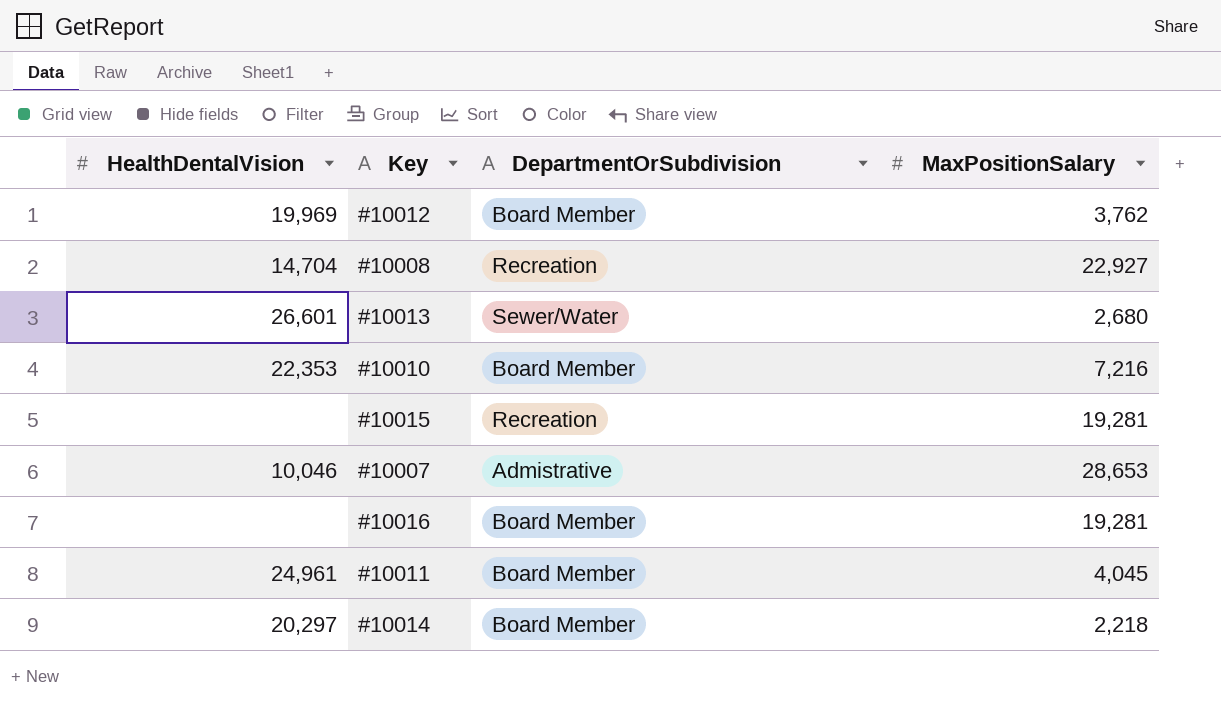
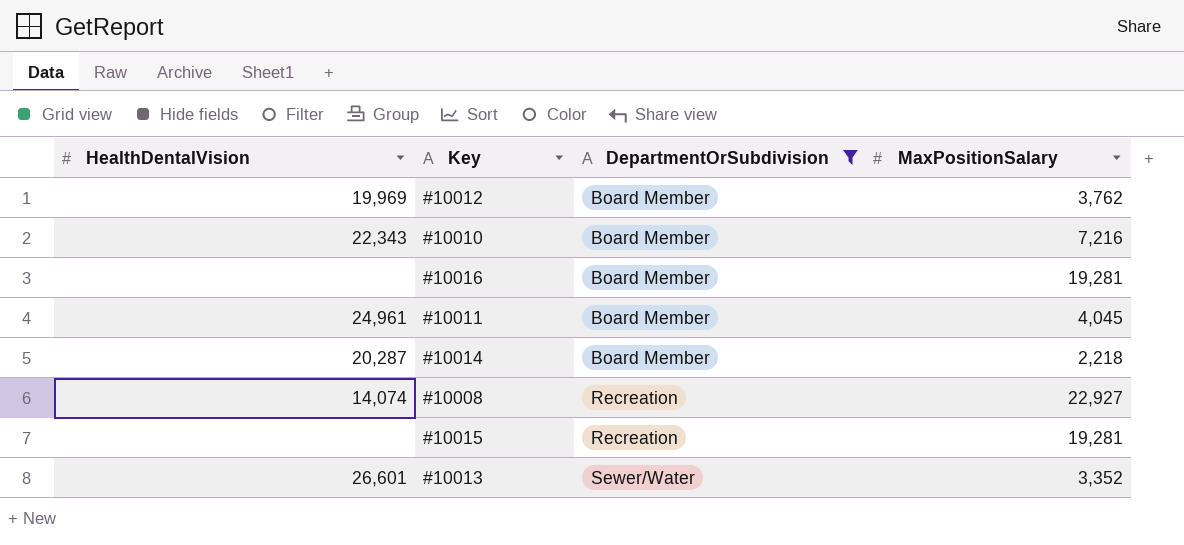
filter: none -> DepartmentOrSubdivision != Admistrative
row order: none -> DepartmentOrSubdivision ascending
#10010 | HealthDentalVision: 22,353 -> 22,343
#10014 | HealthDentalVision: 20,297 -> 20,287
#10008 | HealthDentalVision: 14,704 -> 14,074
#10013 | MaxPositionSalary: 2,680 -> 3,352

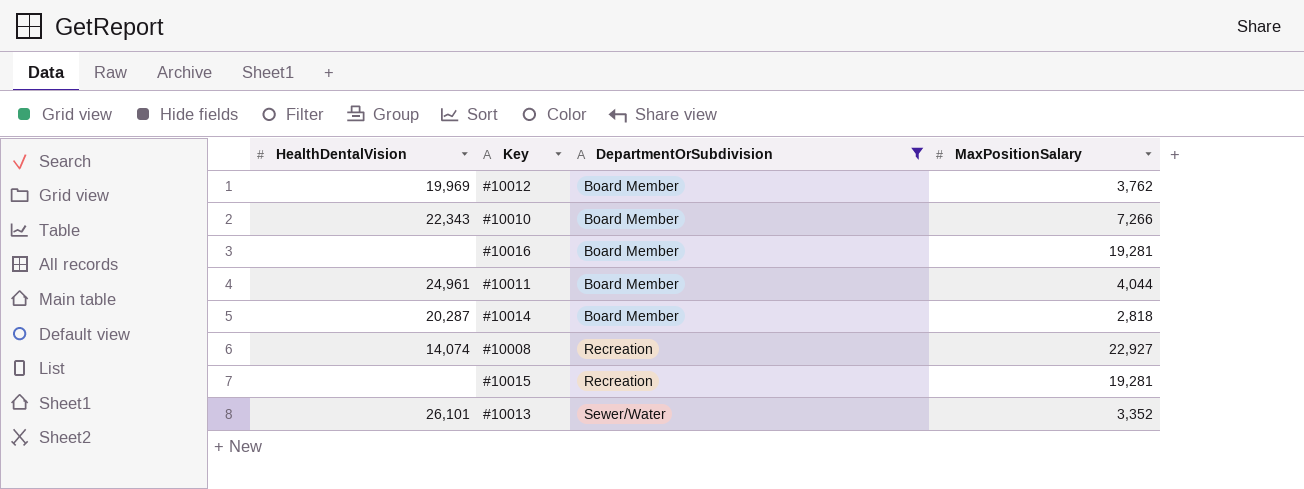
#10010 | MaxPositionSalary: 7,216 -> 7,266
#10011 | MaxPositionSalary: 4,045 -> 4,044
#10014 | MaxPositionSalary: 2,218 -> 2,818
#10013 | HealthDentalVision: 26,601 -> 26,101

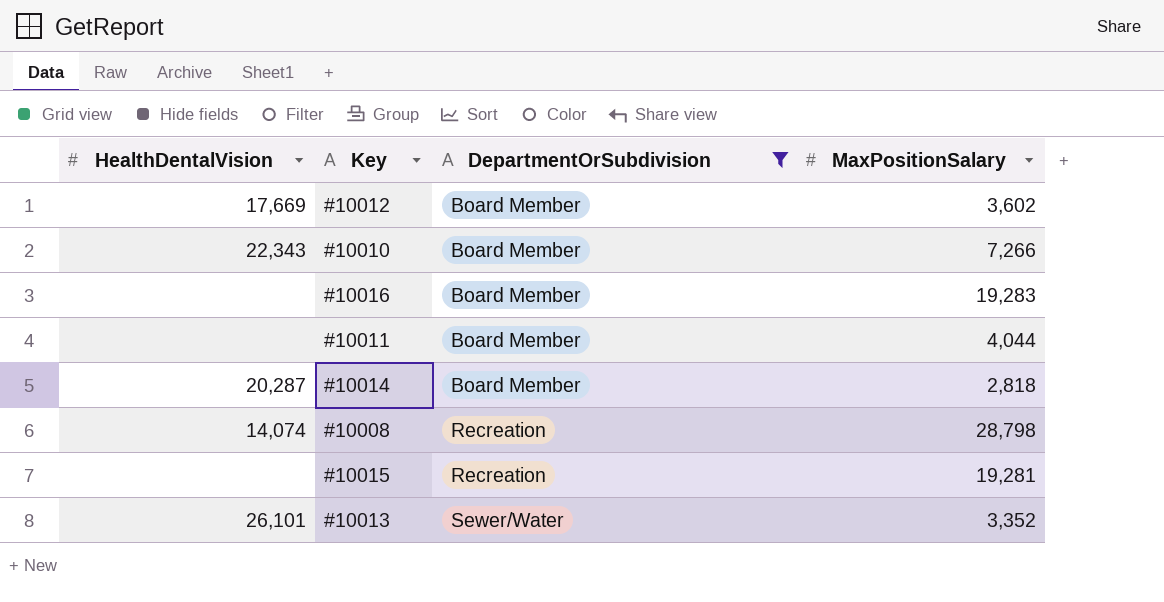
#10012 | HealthDentalVision: 19,969 -> 17,669
#10012 | MaxPositionSalary: 3,762 -> 3,602
#10016 | MaxPositionSalary: 19,281 -> 19,283
#10011 | HealthDentalVision: 24,961 -> none
#10008 | MaxPositionSalary: 22,927 -> 28,798

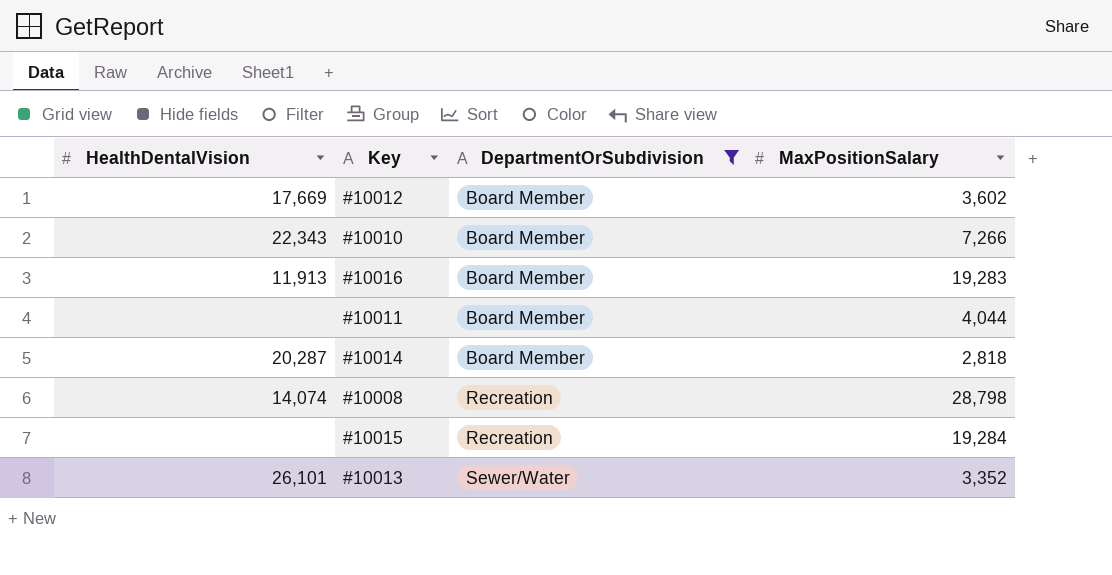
#10016 | HealthDentalVision: none -> 11,913
#10015 | MaxPositionSalary: 19,281 -> 19,284

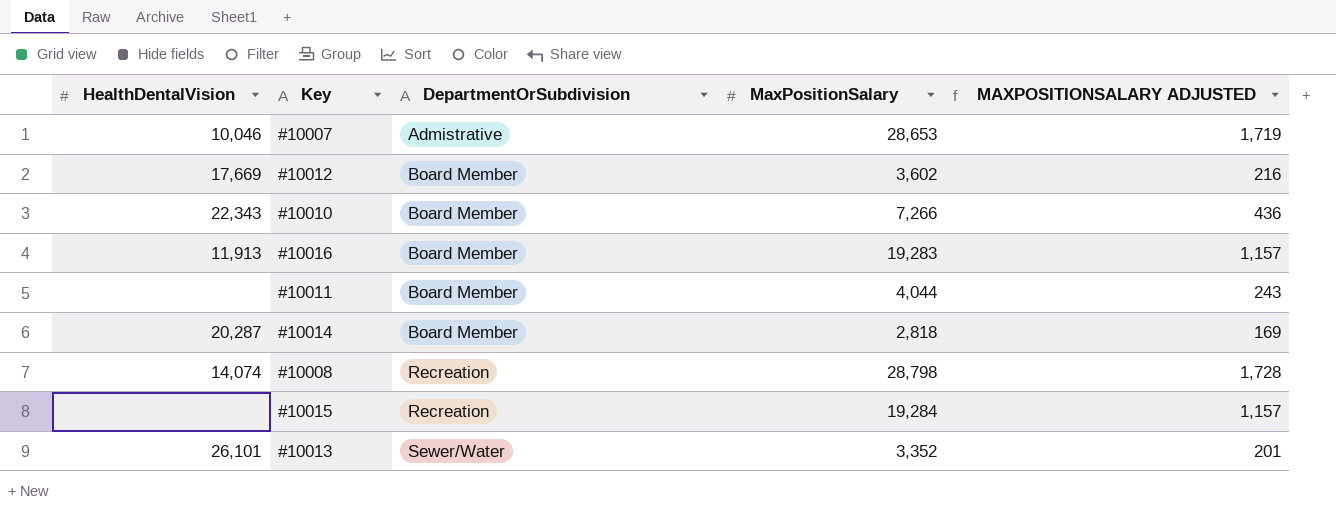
filter: DepartmentOrSubdivision != Admistrative -> none
column MAXPOSITIONSALARY ADJUSTED | formula: none -> [MaxPositionSalary] * 0.06

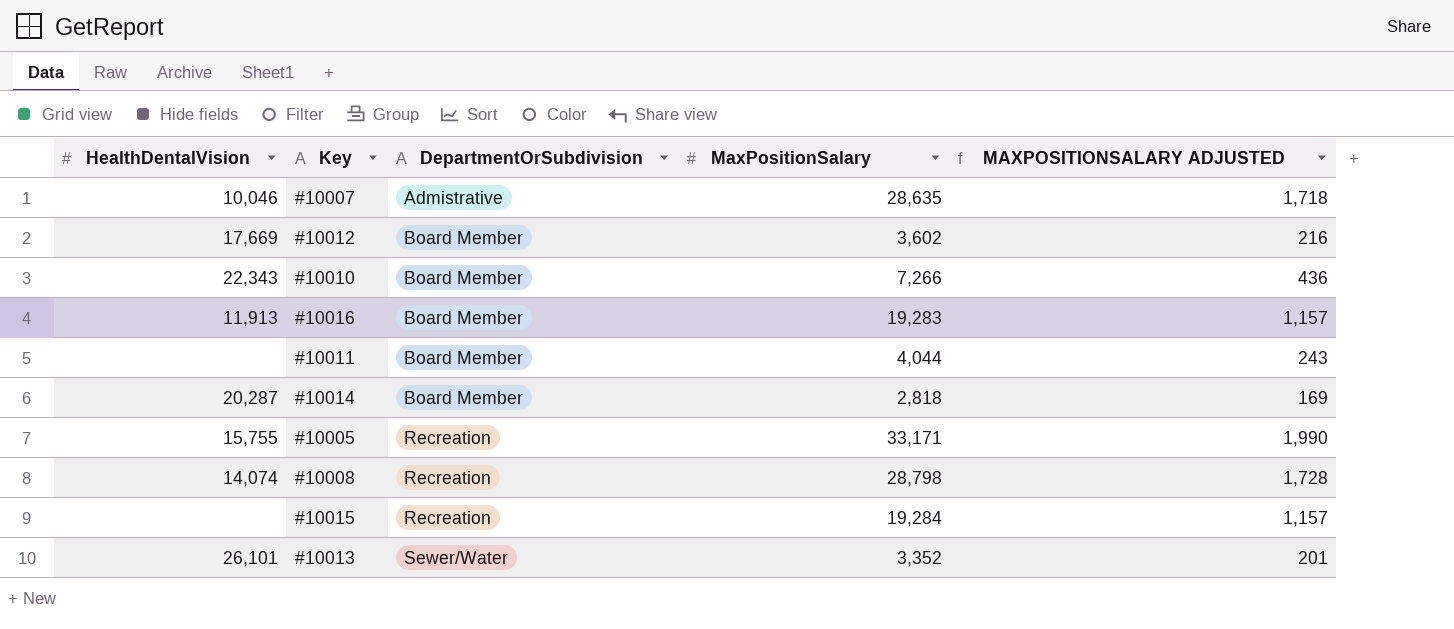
#10007 | MaxPositionSalary: 28,653 -> 28,635
#10007 | MAXPOSITIONSALARY ADJUSTED: 1,719 -> 1,718
row #10005: none -> 15,755 | Recreation | 33,171 | 1,990

